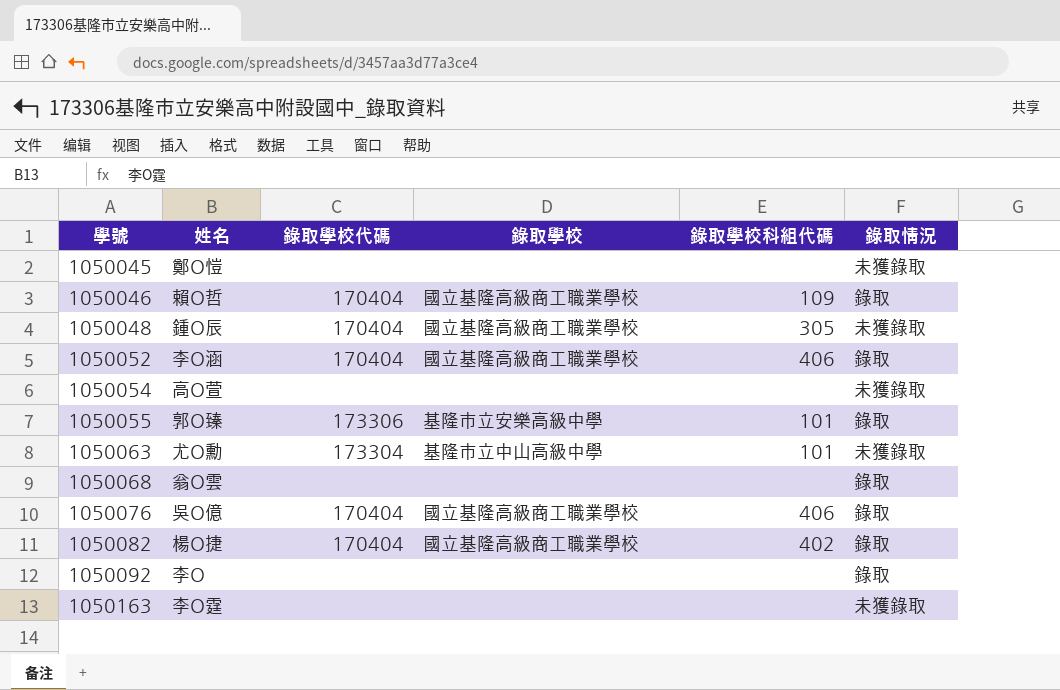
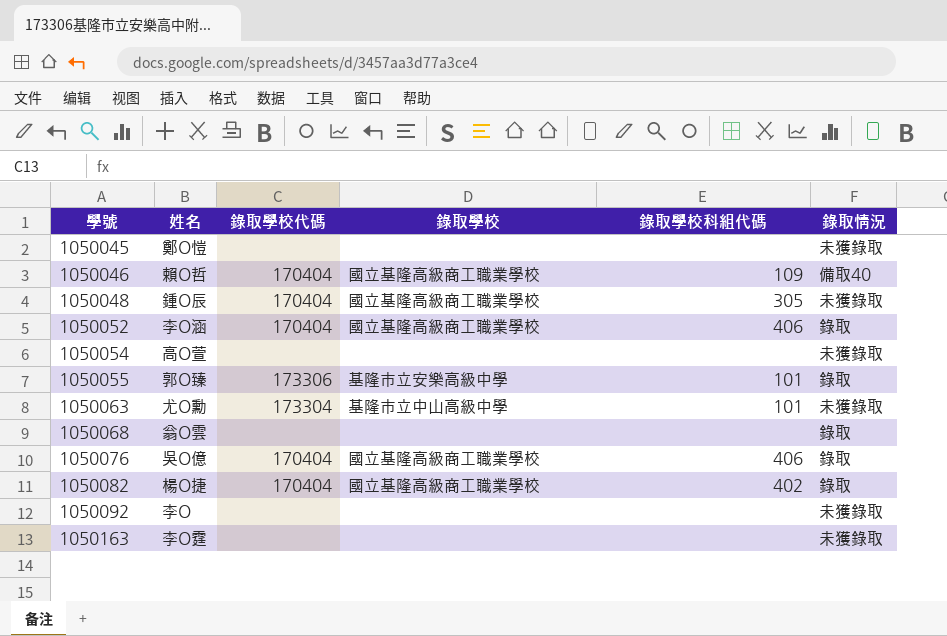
1050046 | 錄取情況: 錄取 -> 備取40
1050092 | 錄取情況: 錄取 -> 未獲錄取

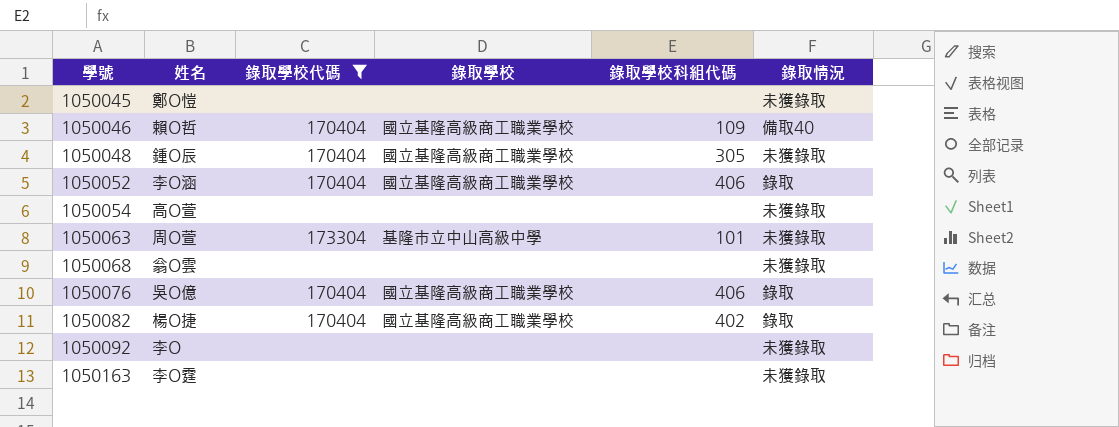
filter: none -> 錄取學校代碼 != 173306
1050063 | 姓名: 尤O勳 -> 周O萱
1050068 | 錄取情況: 錄取 -> 未獲錄取

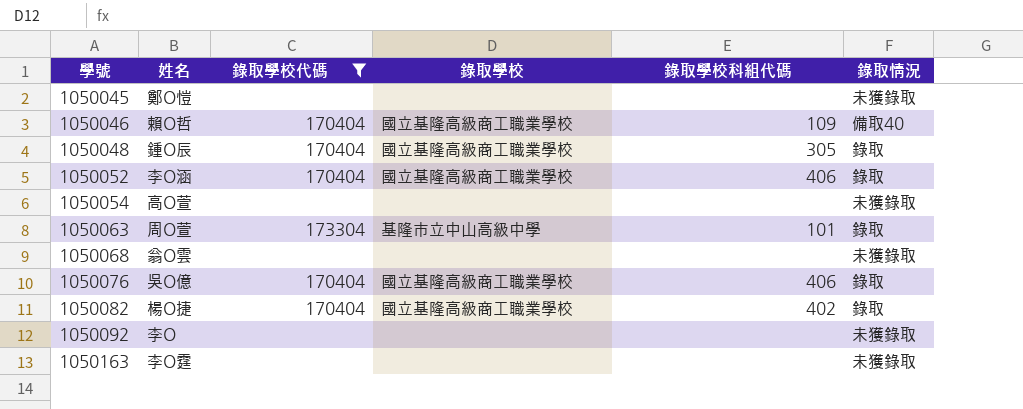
1050048 | 錄取情況: 未獲錄取 -> 錄取
1050063 | 錄取情況: 未獲錄取 -> 錄取

